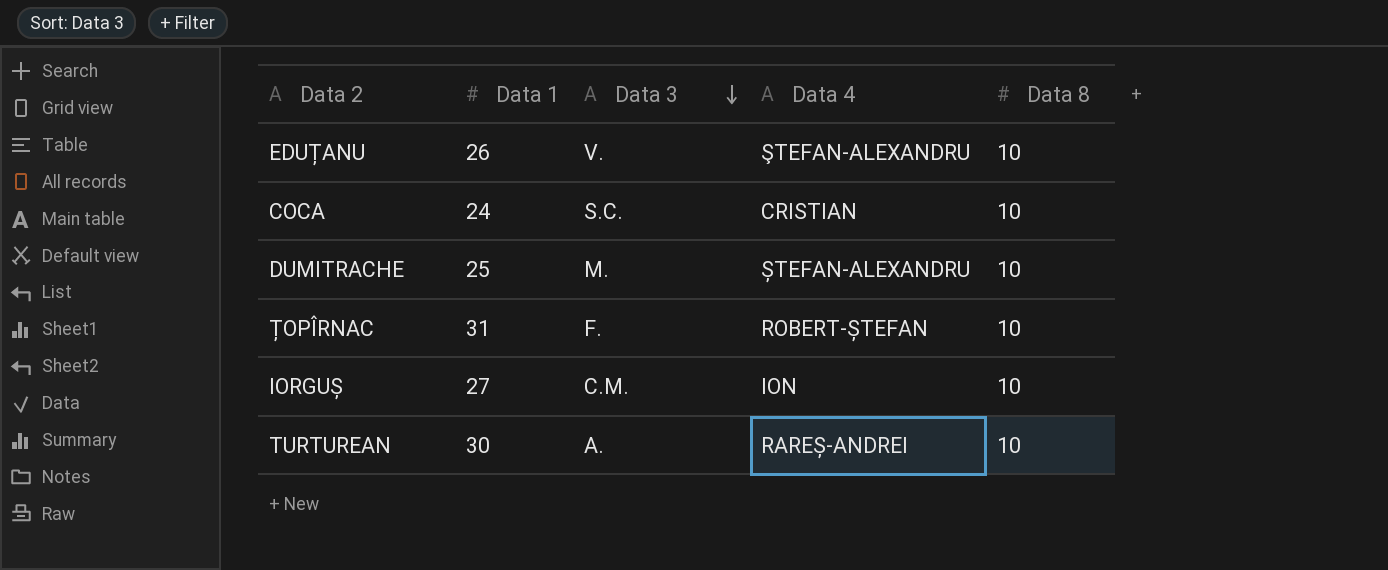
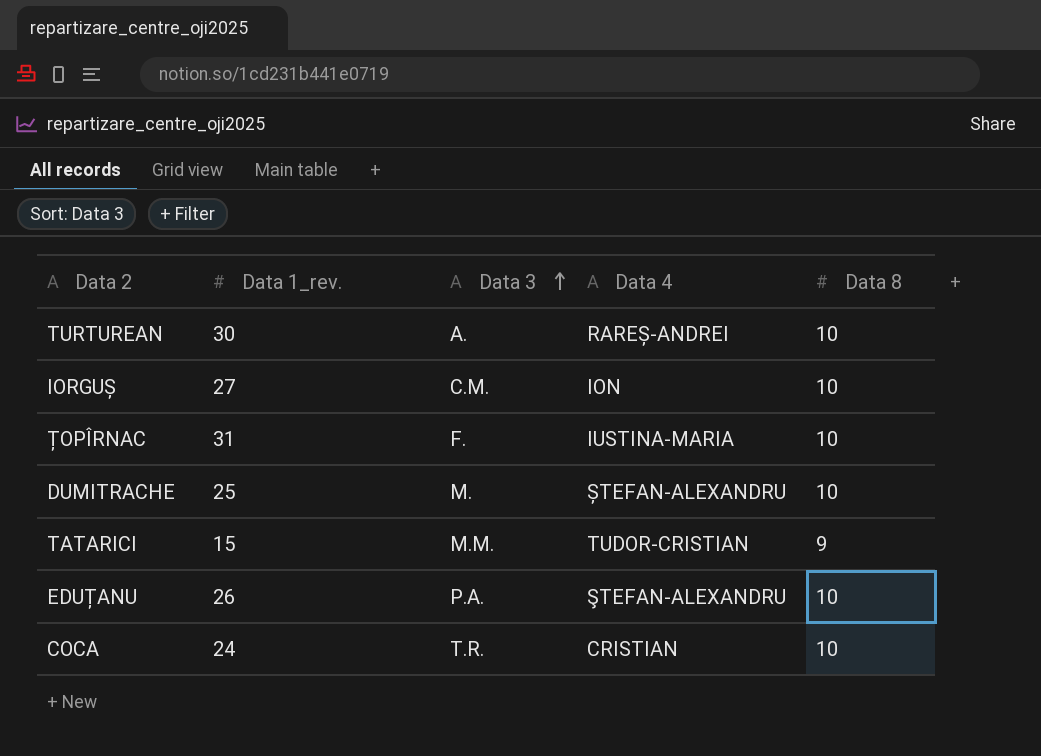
row order: Data 3 descending -> Data 3 ascending
column name: Data 1 -> Data 1_rev.
ȚOPÎRNAC | Data 4: ROBERT-ȘTEFAN -> IUSTINA-MARIA
row TATARICI: none -> 15 | M.M. | TUDOR-CRISTIAN | 9
EDUȚANU | Data 3: V. -> P.A.
COCA | Data 3: S.C. -> T.R.

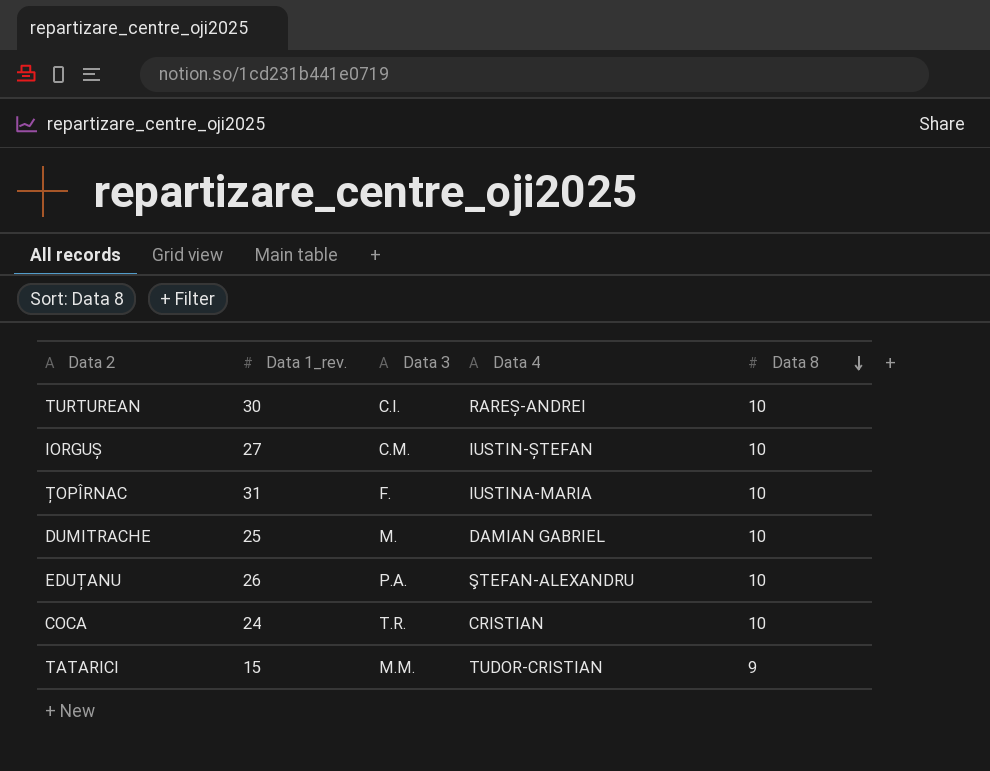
row order: Data 3 ascending -> Data 8 descending
TURTUREAN | Data 3: A. -> C.I.
IORGUȘ | Data 4: ION -> IUSTIN-ȘTEFAN
DUMITRACHE | Data 4: ȘTEFAN-ALEXANDRU -> DAMIAN GABRIEL

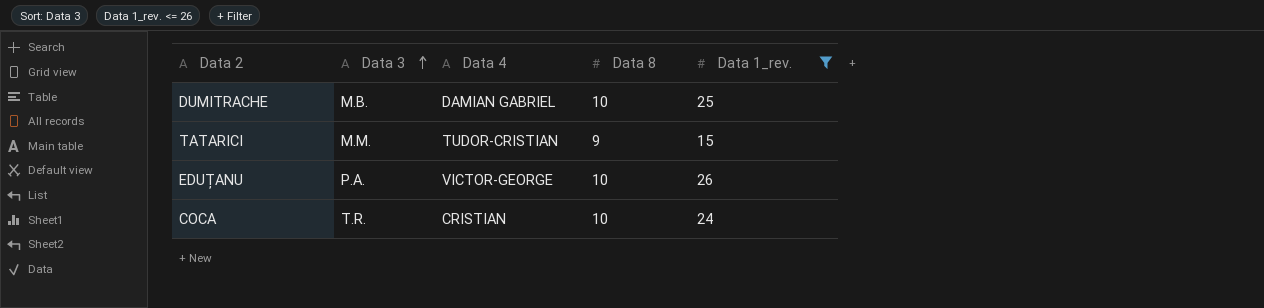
filter: none -> Data 1_rev. <= 26
row order: Data 8 descending -> Data 3 ascending
column Data 1_rev. | position: 2 -> 5
DUMITRACHE | Data 3: M. -> M.B.
EDUȚANU | Data 4: ŞTEFAN-ALEXANDRU -> VICTOR-GEORGE

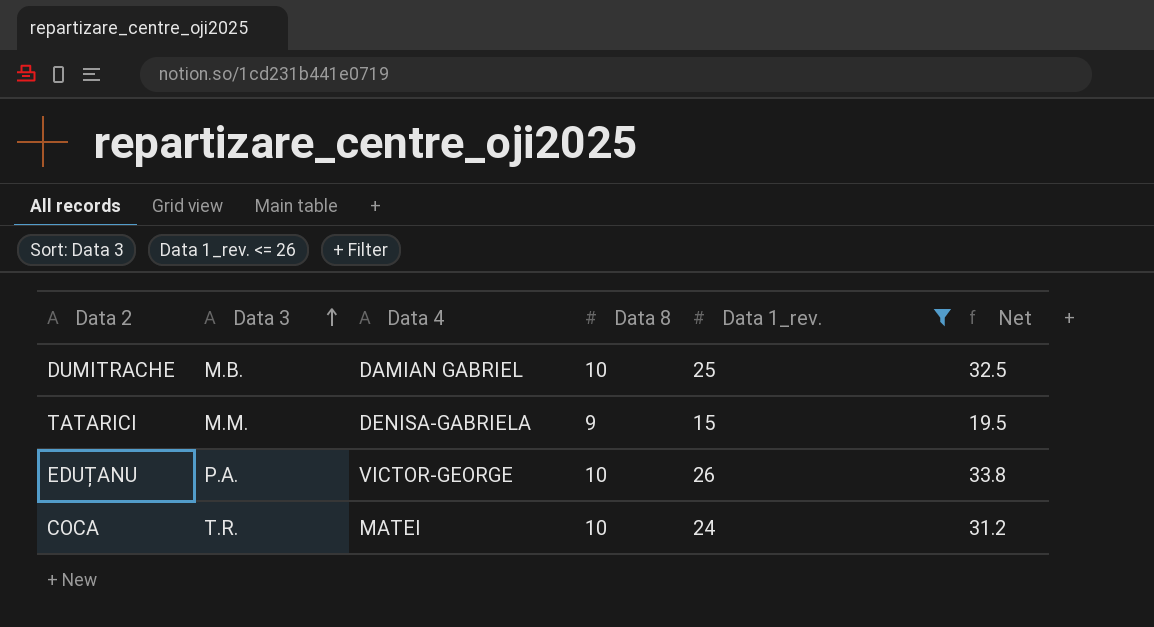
column Net | formula: none -> [Data 1_rev.] * 1.3
TATARICI | Data 4: TUDOR-CRISTIAN -> DENISA-GABRIELA
COCA | Data 4: CRISTIAN -> MATEI

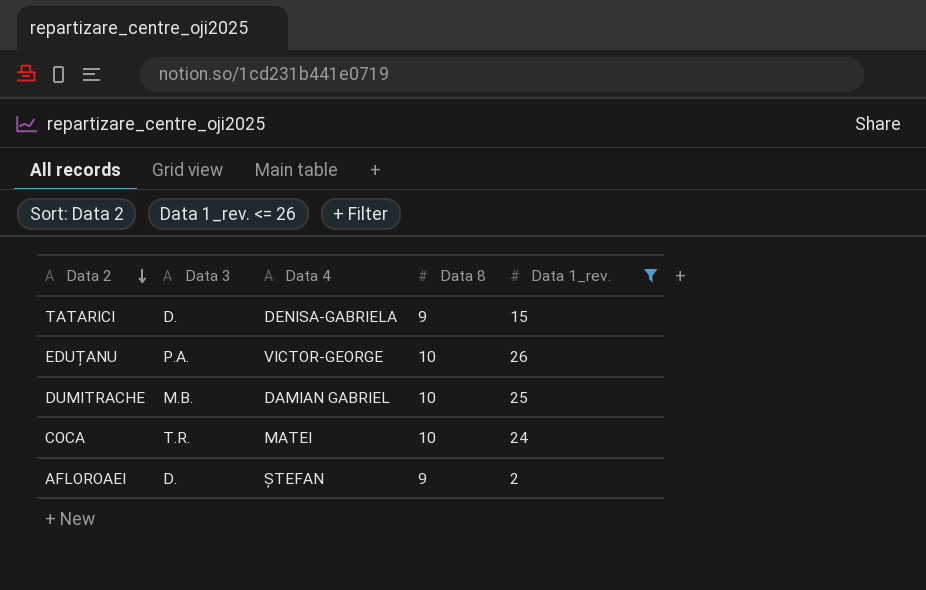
row order: Data 3 ascending -> Data 2 descending
column Net | formula: [Data 1_rev.] * 1.3 -> none
TATARICI | Data 3: M.M. -> D.
row AFLOROAEI: none -> D. | ȘTEFAN | 9 | 2

